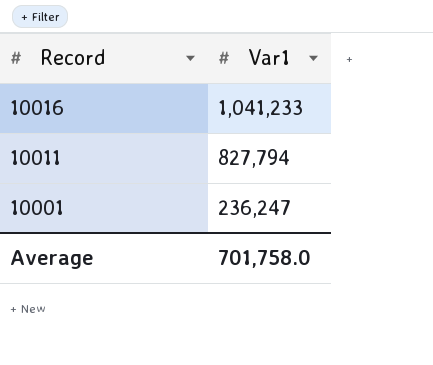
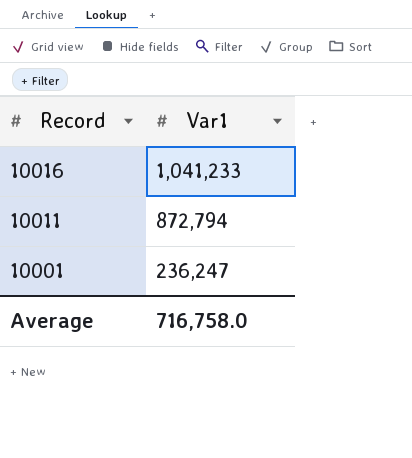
10011 | Var1: 827,794 -> 872,794
Average | Var1: 701,758.0 -> 716,758.0

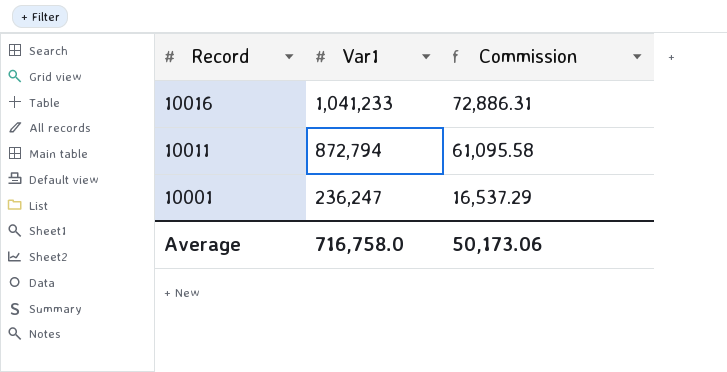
column Commission | formula: none -> [Var1] * 0.07

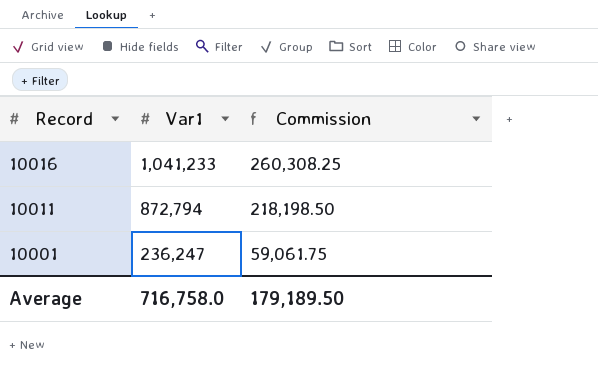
column Commission | formula: [Var1] * 0.07 -> [Var1] * 0.25
Average | Commission: 50,173.06 -> 179,189.50

